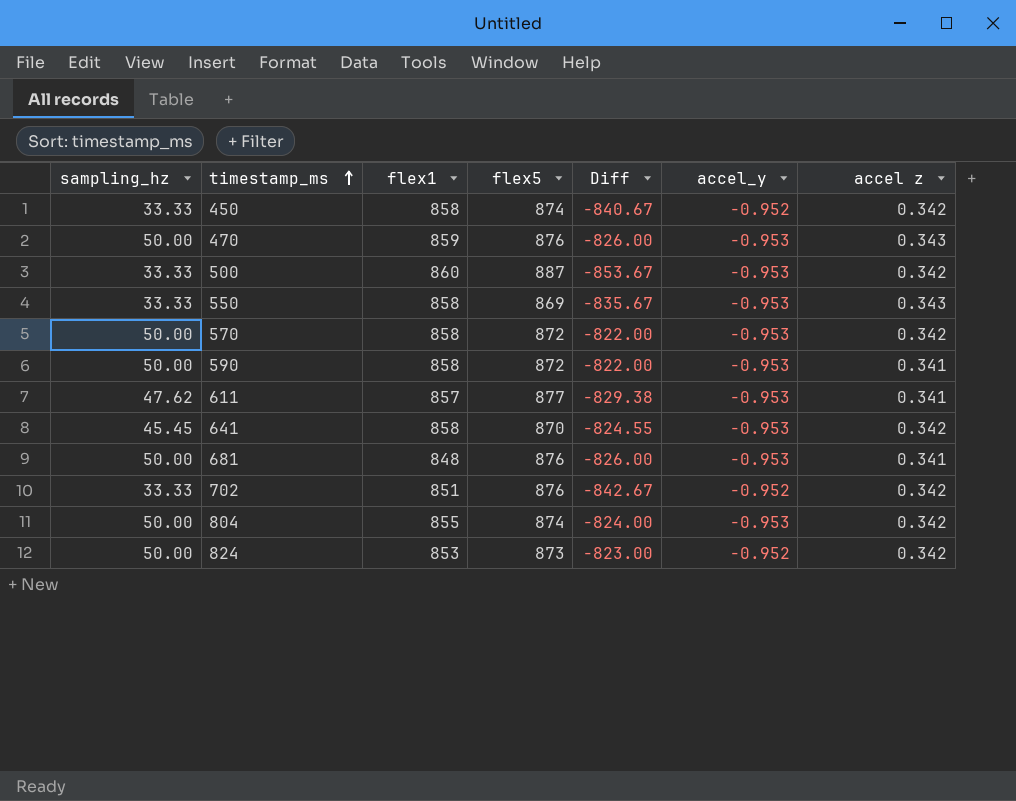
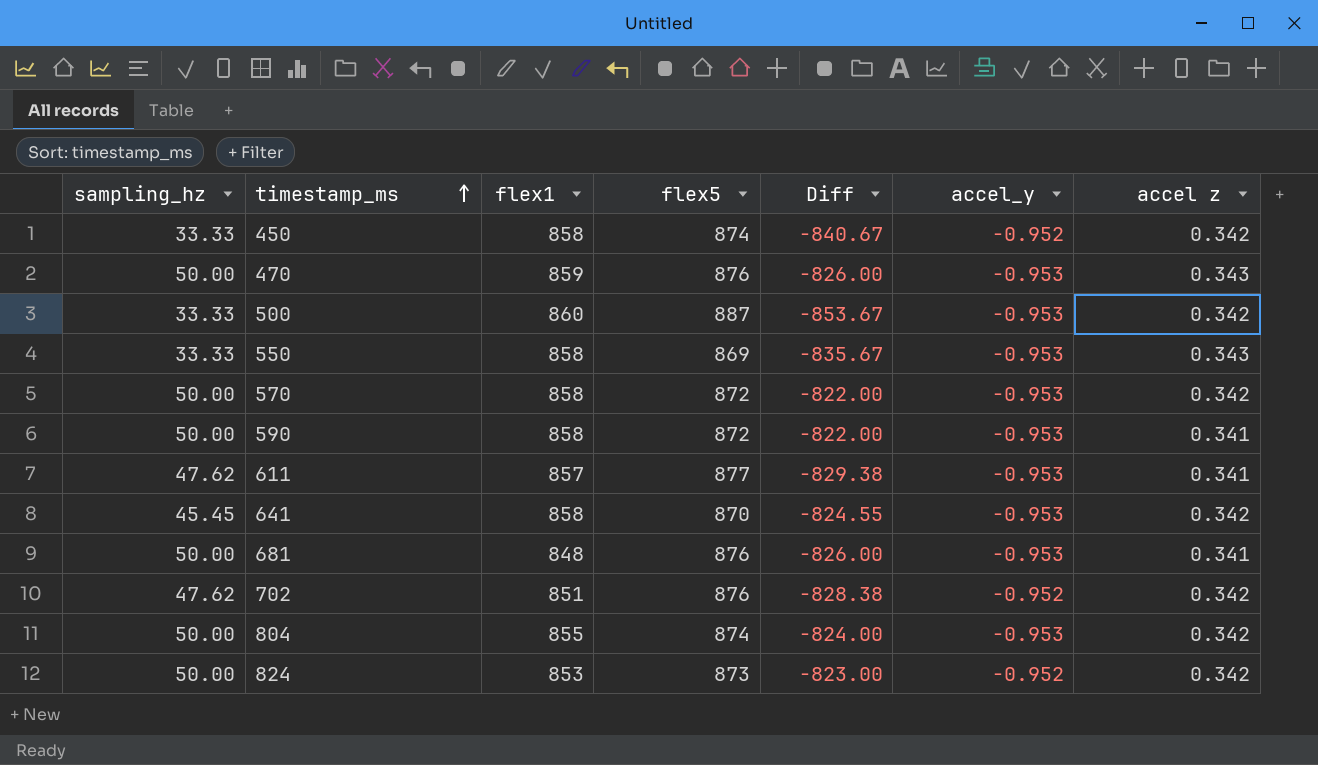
702 | sampling_hz: 33.33 -> 47.62
702 | Diff: -842.67 -> -828.38

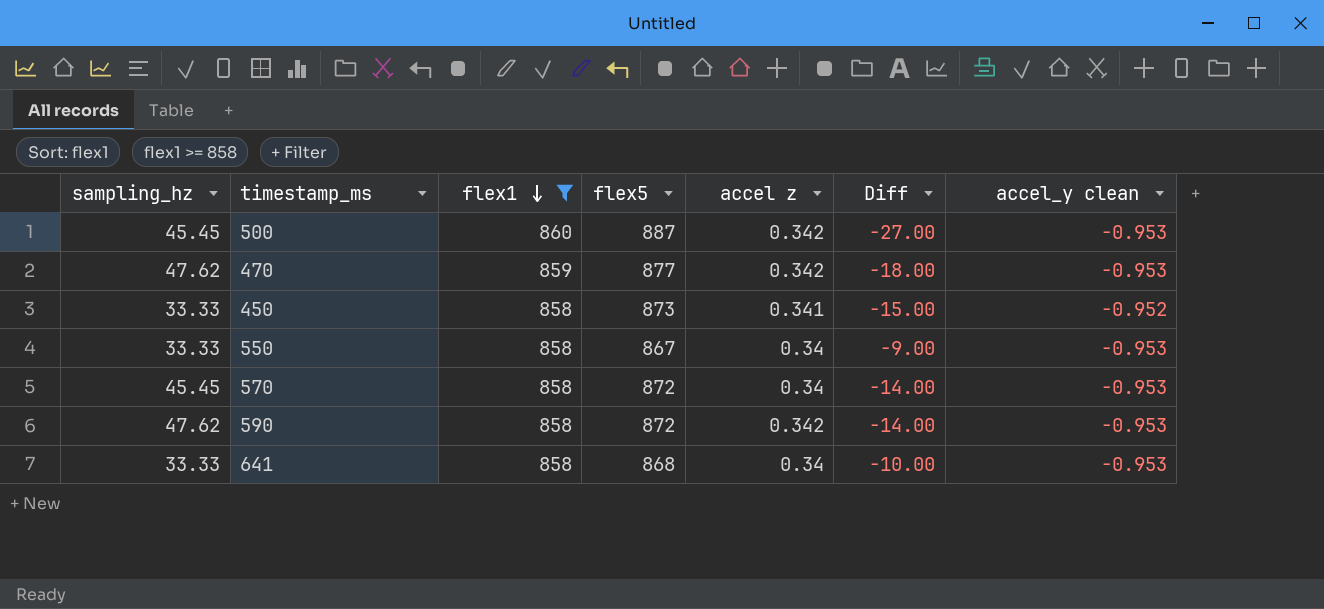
filter: none -> flex1 >= 858
row order: timestamp_ms ascending -> flex1 descending
column accel z | position: 7 -> 5
column Diff | formula: [sampling_hz] - [flex5] -> [flex1] - [flex5]
column name: accel_y -> accel_y clean
500 | sampling_hz: 33.33 -> 45.45
470 | sampling_hz: 50.00 -> 47.62
470 | flex5: 876 -> 877
470 | accel z: 0.343 -> 0.342
450 | flex5: 874 -> 873
450 | accel z: 0.342 -> 0.341
550 | flex5: 869 -> 867
550 | accel z: 0.343 -> 0.34
570 | sampling_hz: 50.00 -> 45.45
570 | accel z: 0.342 -> 0.34
590 | sampling_hz: 50.00 -> 47.62
590 | accel z: 0.341 -> 0.342
641 | sampling_hz: 45.45 -> 33.33
641 | flex5: 870 -> 868
641 | accel z: 0.342 -> 0.34

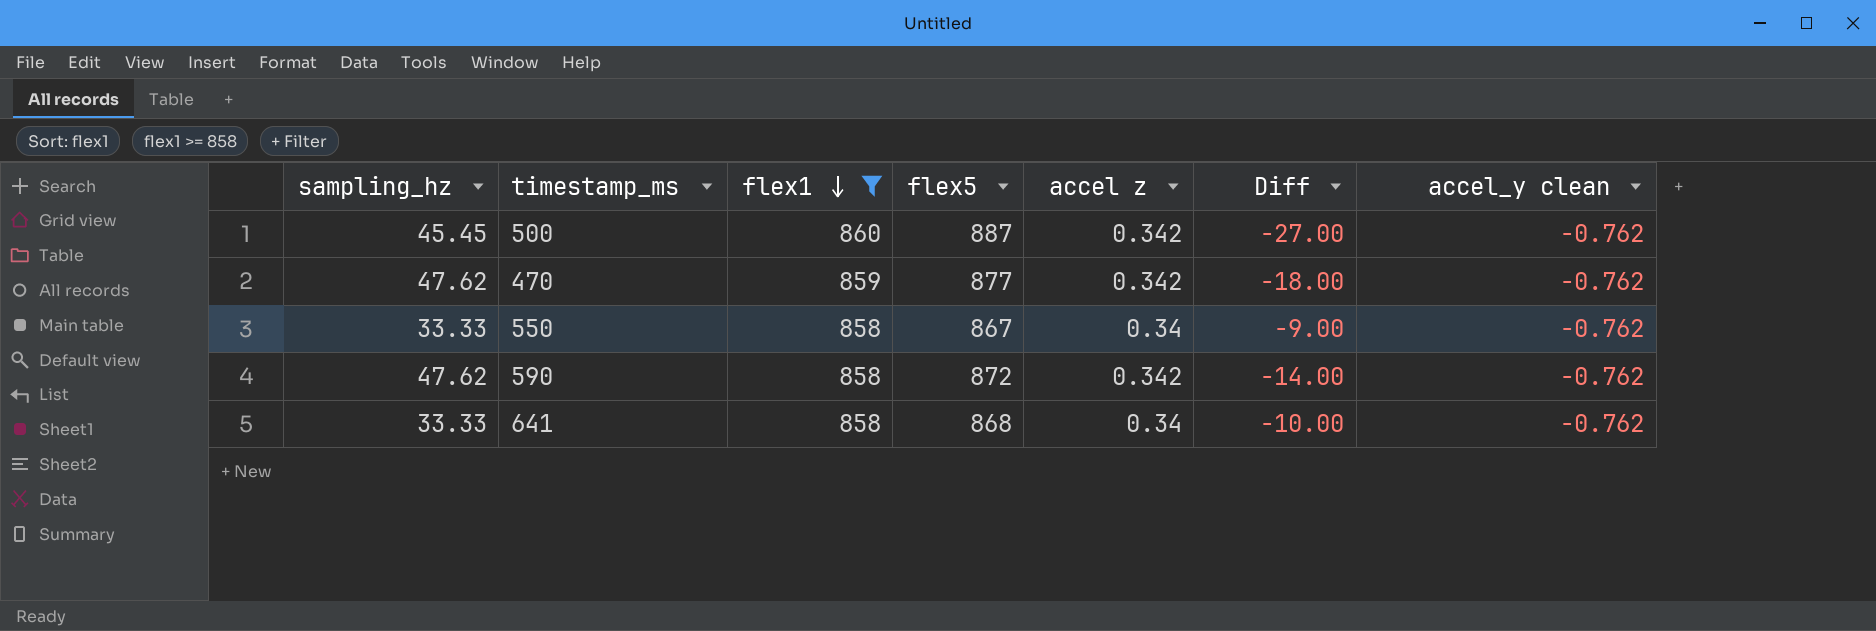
row 450: 33.33 | 858 | 873 | 0.341 | -15.00 | -0.952 -> none
row 570: 45.45 | 858 | 872 | 0.34 | -14.00 | -0.953 -> none
500 | accel_y clean: -0.953 -> -0.762
470 | accel_y clean: -0.953 -> -0.762
550 | accel_y clean: -0.953 -> -0.762
590 | accel_y clean: -0.953 -> -0.762
641 | accel_y clean: -0.953 -> -0.762

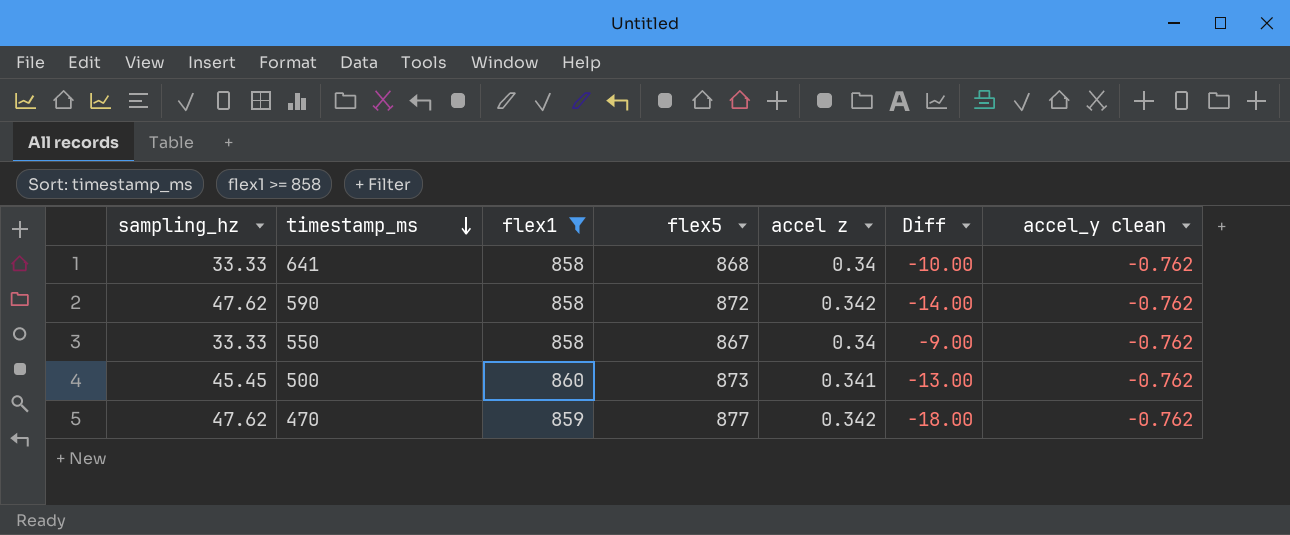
row order: flex1 descending -> timestamp_ms descending
500 | flex5: 887 -> 873
500 | accel z: 0.342 -> 0.341
500 | Diff: -27.00 -> -13.00

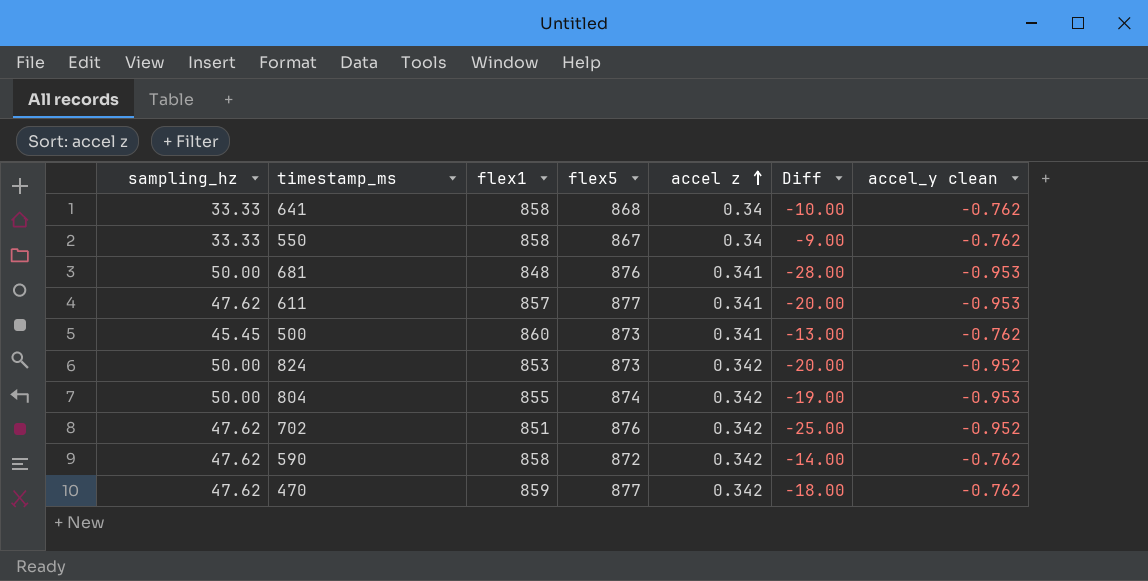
filter: flex1 >= 858 -> none
row order: timestamp_ms descending -> accel z ascending

